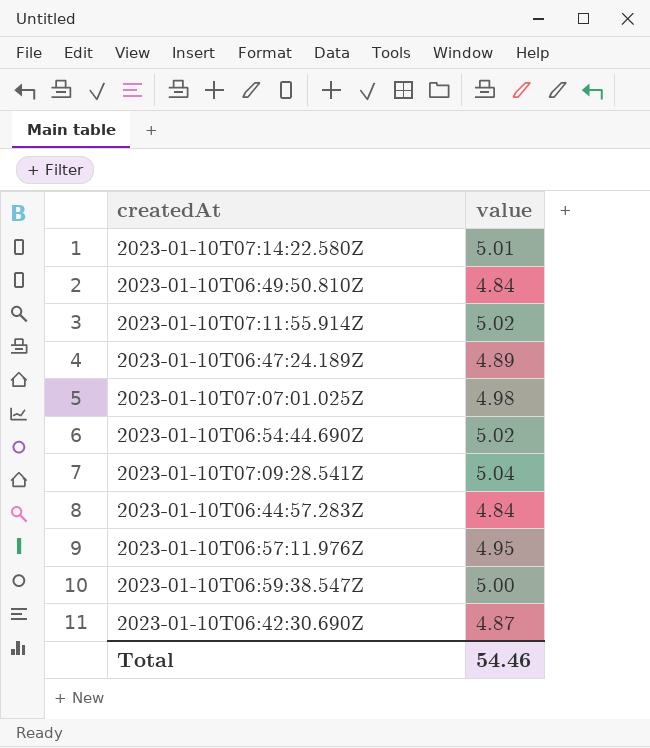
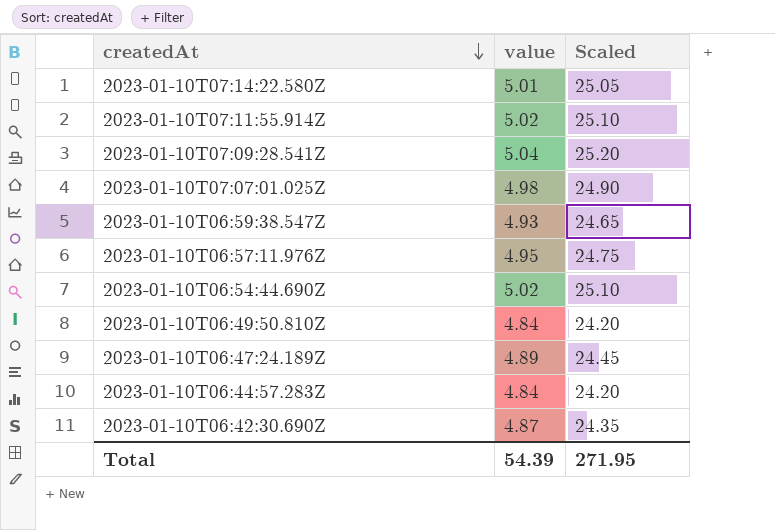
row order: none -> createdAt descending
column Scaled | formula: none -> [value] * 5
2023-01-10T06:59:38.547Z | value: 5.00 -> 4.93
Total | value: 54.46 -> 54.39

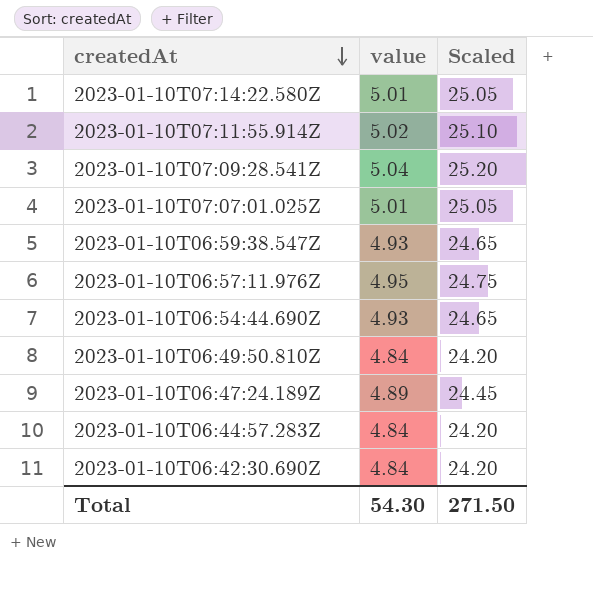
2023-01-10T07:07:01.025Z | value: 4.98 -> 5.01
2023-01-10T07:07:01.025Z | Scaled: 24.90 -> 25.05
2023-01-10T06:54:44.690Z | value: 5.02 -> 4.93
2023-01-10T06:54:44.690Z | Scaled: 25.10 -> 24.65
2023-01-10T06:42:30.690Z | value: 4.87 -> 4.84
2023-01-10T06:42:30.690Z | Scaled: 24.35 -> 24.20
Total | value: 54.39 -> 54.30
Total | Scaled: 271.95 -> 271.50

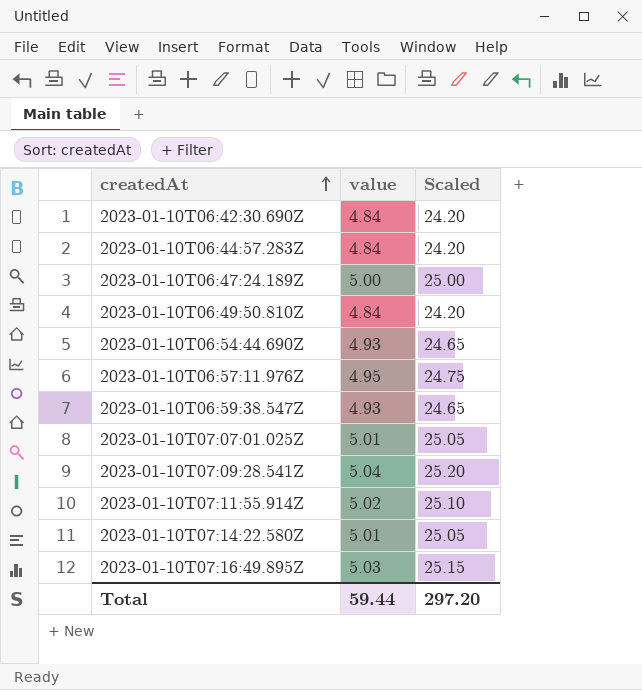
row order: createdAt descending -> createdAt ascending
2023-01-10T06:47:24.189Z | value: 4.89 -> 5.00
2023-01-10T06:47:24.189Z | Scaled: 24.45 -> 25.00
row 2023-01-10T07:16:49.895Z: none -> 5.03 | 25.15
Total | value: 54.30 -> 59.44
Total | Scaled: 271.50 -> 297.20

